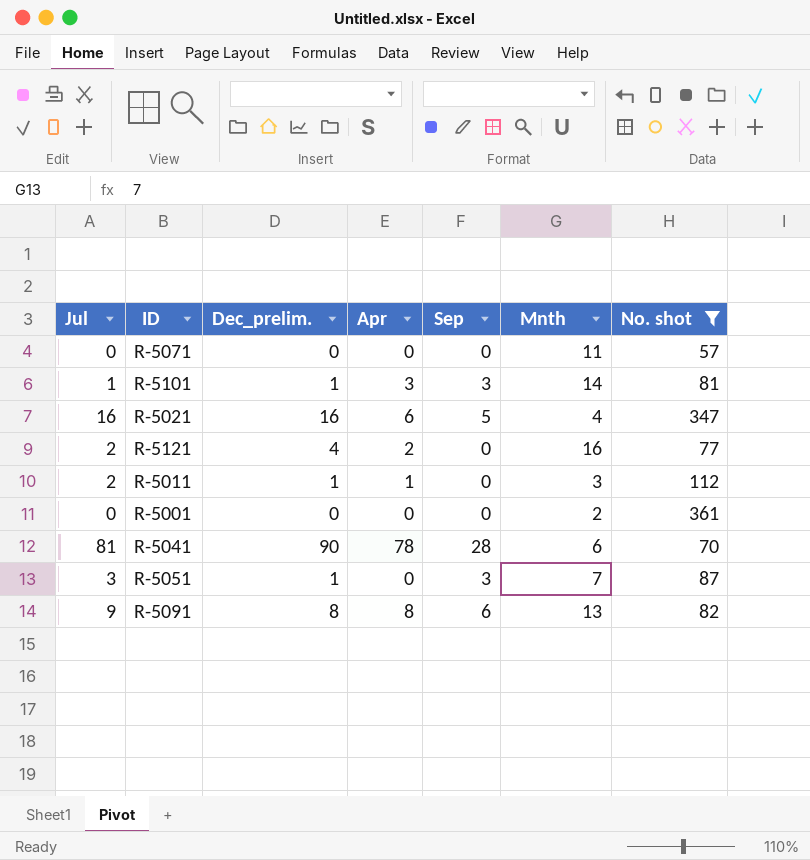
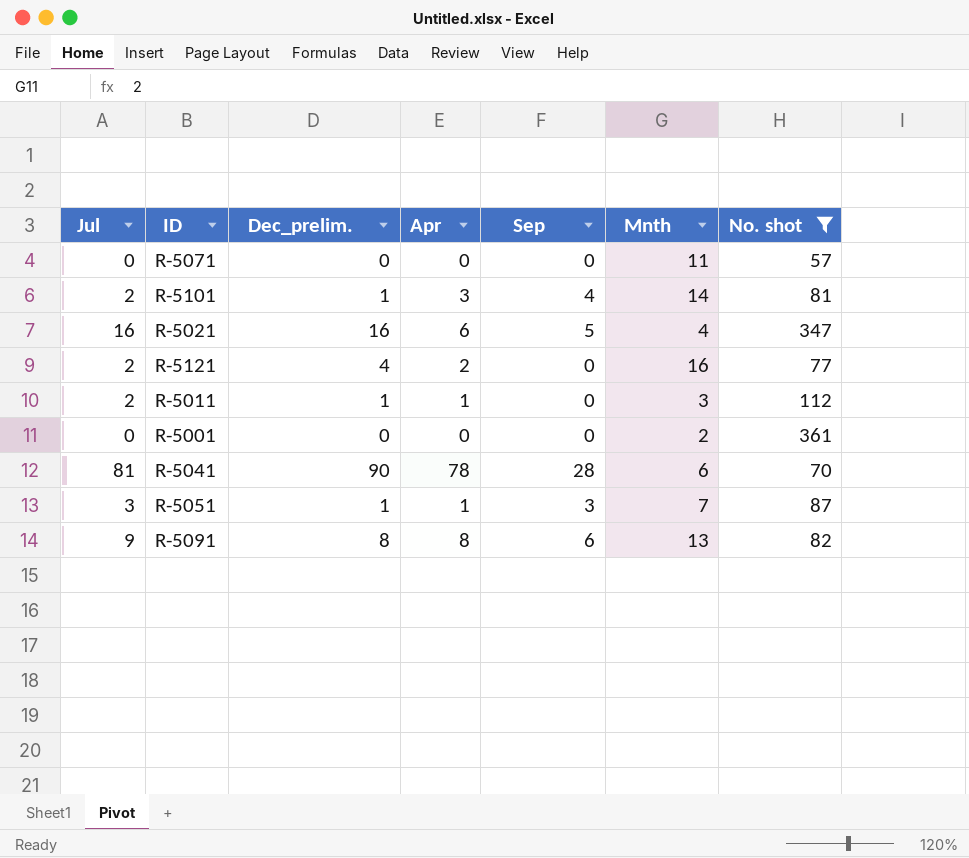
R-5101 | Jul: 1 -> 2
R-5101 | Sep: 3 -> 4
R-5051 | Apr: 0 -> 1

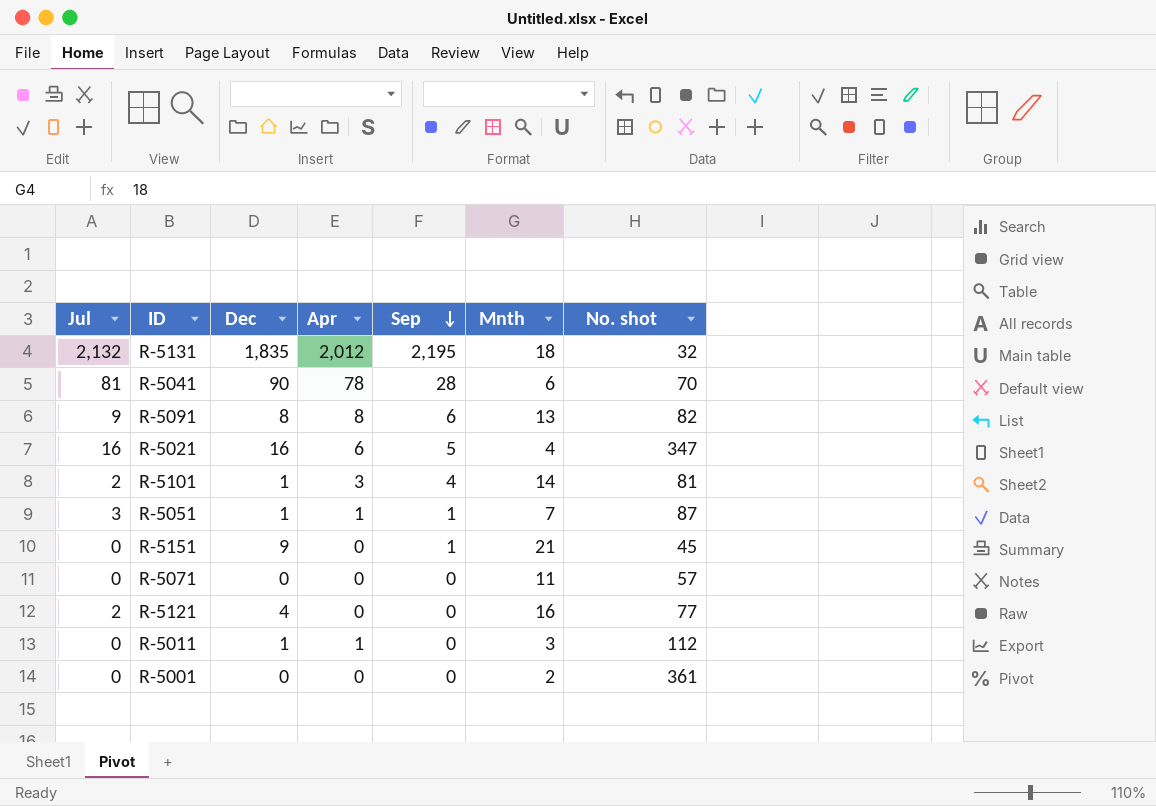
filter: No. shot >= 57 -> none
row order: none -> Sep descending
column name: Dec_prelim. -> Dec
R-5051 | Sep: 3 -> 1
R-5121 | Apr: 2 -> 0
R-5011 | Jul: 2 -> 0

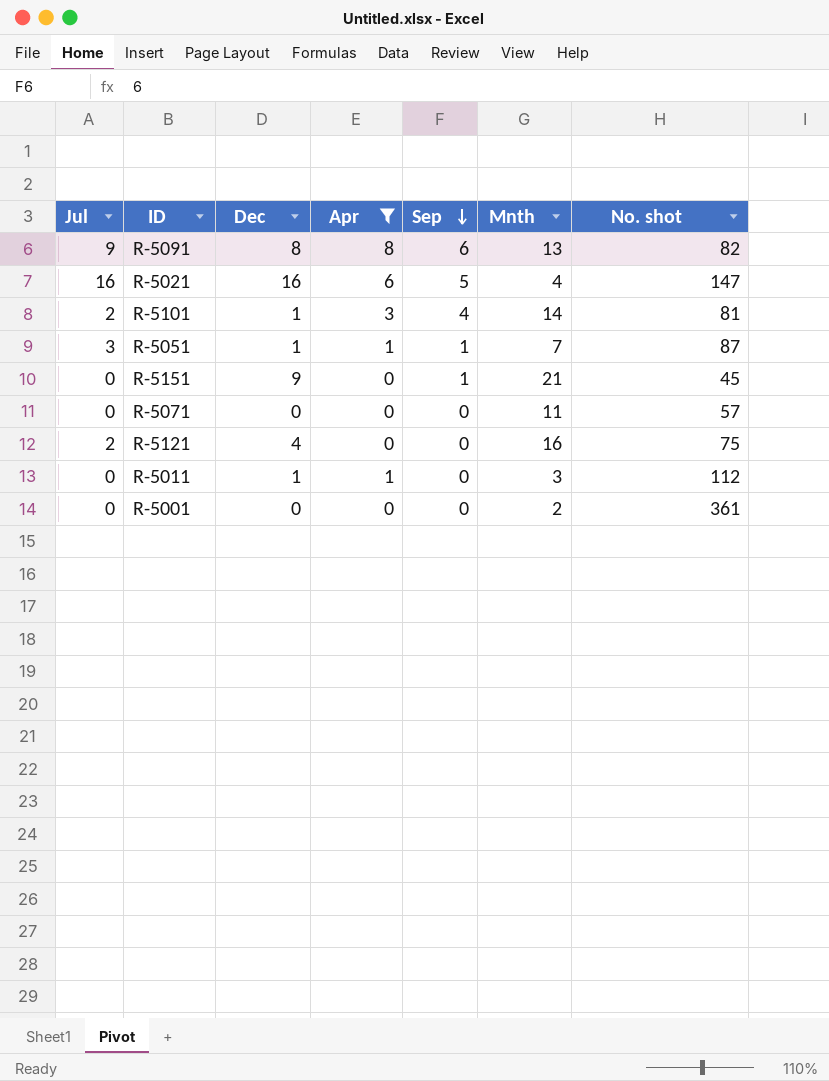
filter: none -> Apr <= 8
R-5021 | No. shot: 347 -> 147
R-5121 | No. shot: 77 -> 75

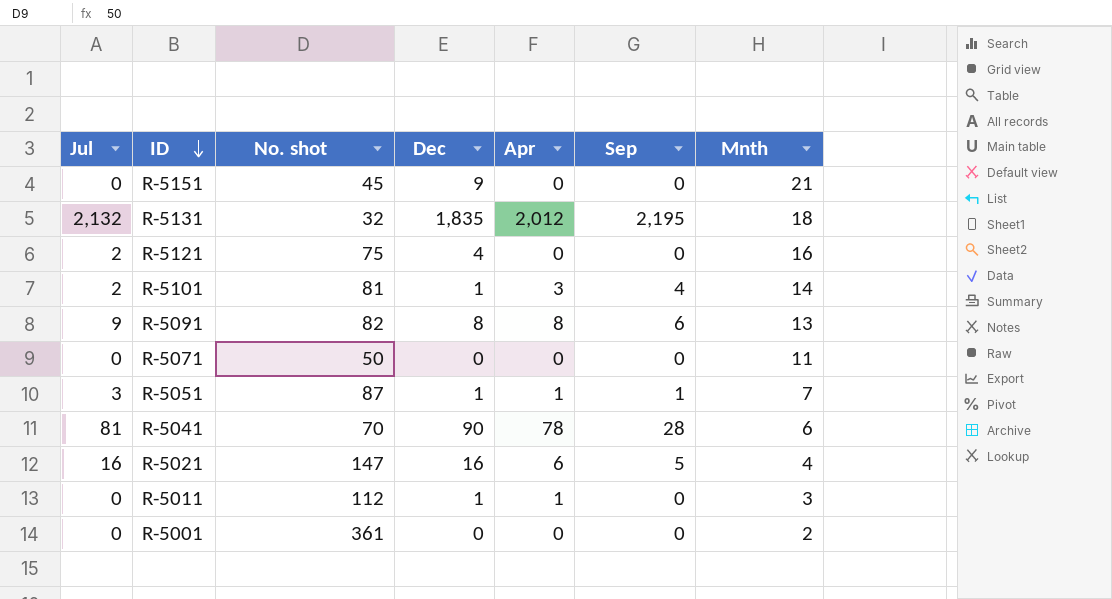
filter: Apr <= 8 -> none
row order: Sep descending -> ID descending
column No. shot | position: 7 -> 3
R-5151 | Sep: 1 -> 0
R-5071 | No. shot: 57 -> 50

